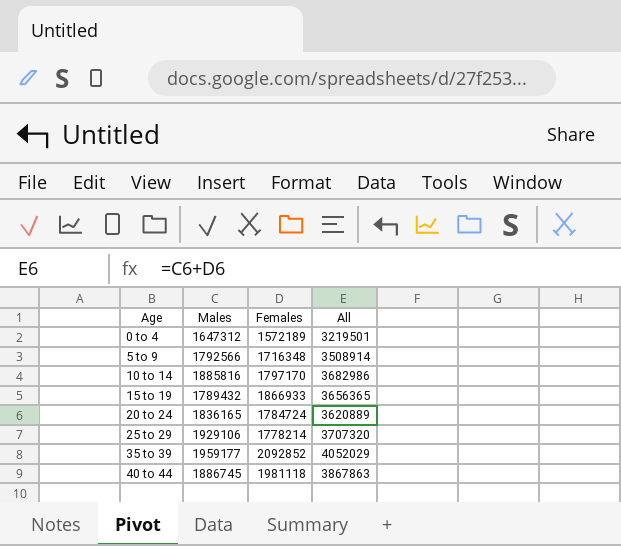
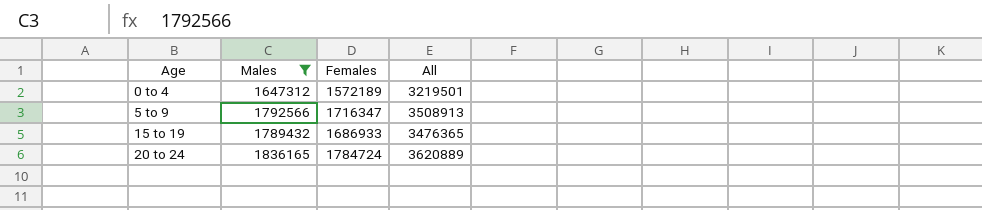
filter: none -> Males <= 1836165
5 to 9 | Females: 1716348 -> 1716347
5 to 9 | All: 3508914 -> 3508913
15 to 19 | Females: 1866933 -> 1686933
15 to 19 | All: 3656365 -> 3476365

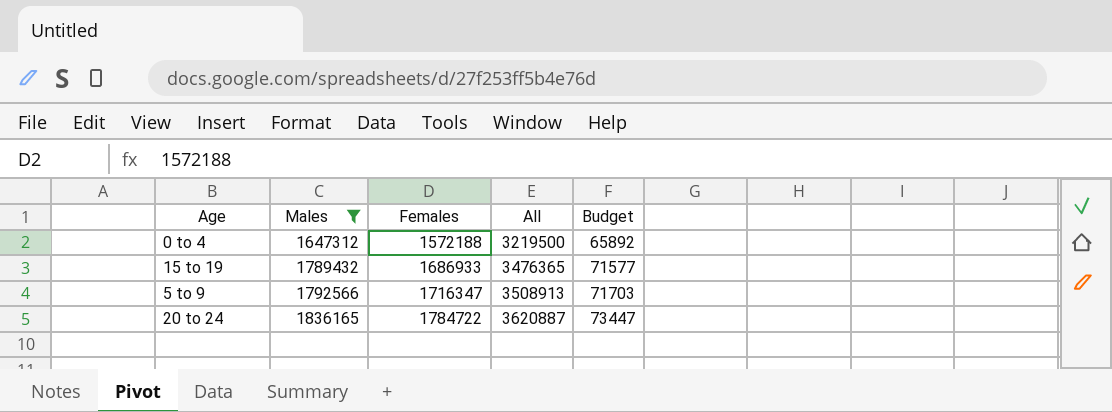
row order: Age ascending -> Males ascending
column Budget | formula: none -> [Males] * 0.04
0 to 4 | Females: 1572189 -> 1572188
0 to 4 | All: 3219501 -> 3219500
20 to 24 | Females: 1784724 -> 1784722
20 to 24 | All: 3620889 -> 3620887

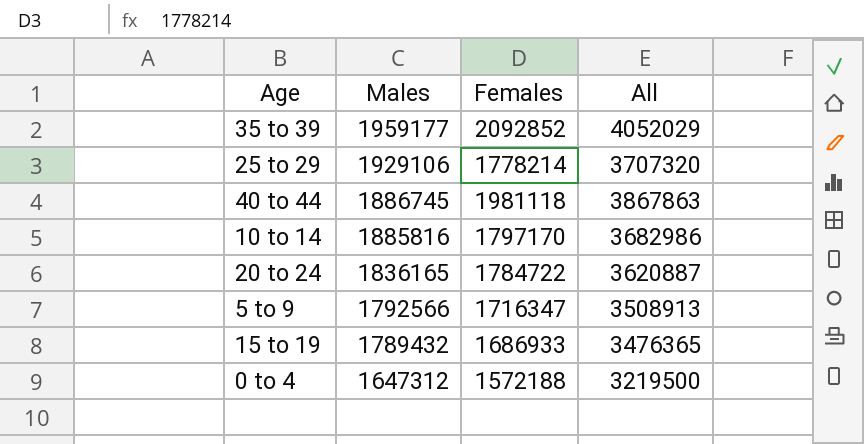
filter: Males <= 1836165 -> none
row order: Males ascending -> Males descending
column Budget | formula: [Males] * 0.04 -> none

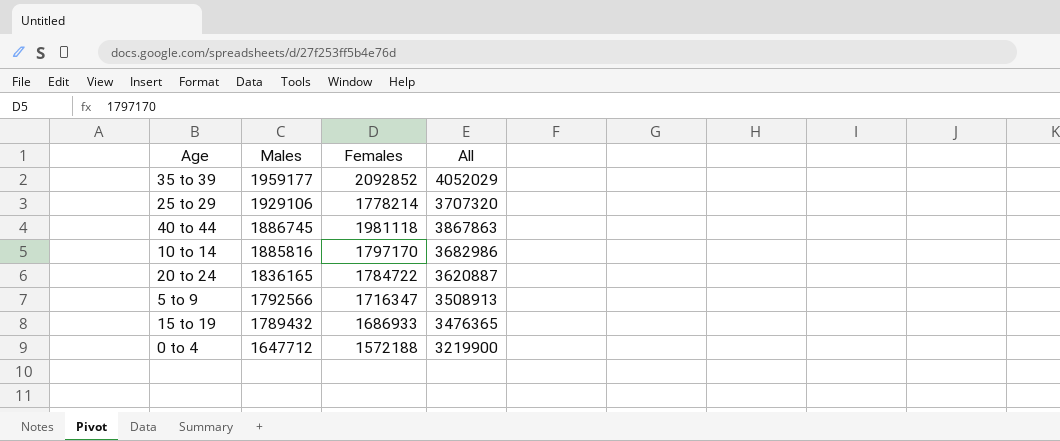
0 to 4 | Males: 1647312 -> 1647712
0 to 4 | All: 3219500 -> 3219900

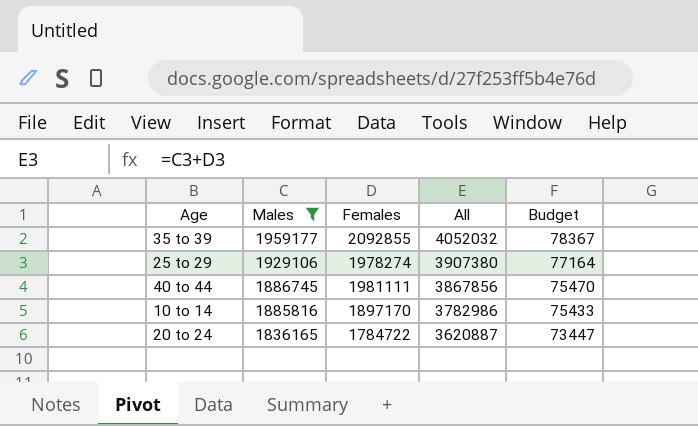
filter: none -> Males >= 1836165
column Budget | formula: none -> [Males] * 0.04
35 to 39 | Females: 2092852 -> 2092855
35 to 39 | All: 4052029 -> 4052032
25 to 29 | Females: 1778214 -> 1978274
25 to 29 | All: 3707320 -> 3907380
40 to 44 | Females: 1981118 -> 1981111
40 to 44 | All: 3867863 -> 3867856
10 to 14 | Females: 1797170 -> 1897170
10 to 14 | All: 3682986 -> 3782986

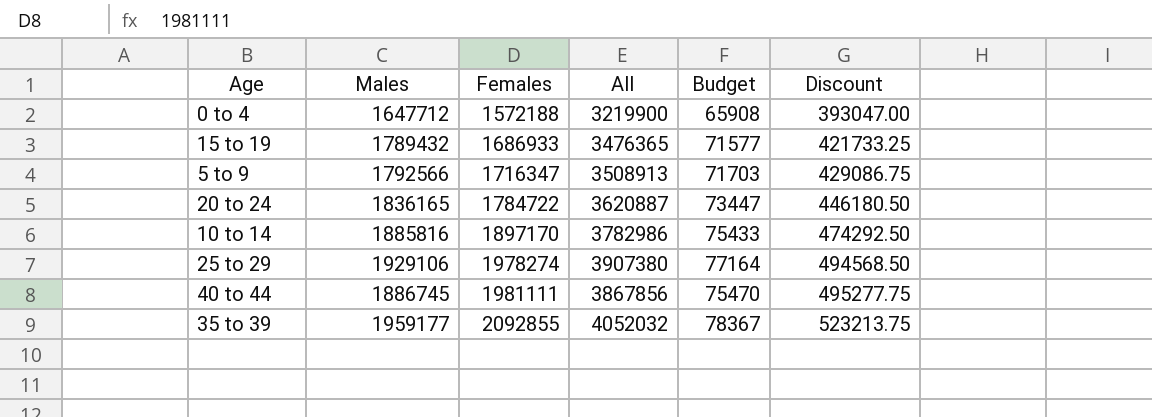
filter: Males >= 1836165 -> none
row order: Males descending -> Females ascending
column Discount | formula: none -> [Females] * 0.25

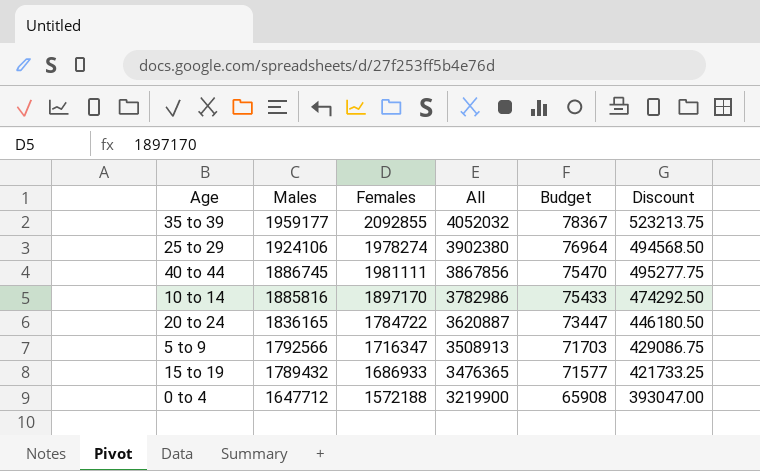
row order: Females ascending -> Males descending
25 to 29 | Males: 1929106 -> 1924106
25 to 29 | All: 3907380 -> 3902380
25 to 29 | Budget: 77164 -> 76964

